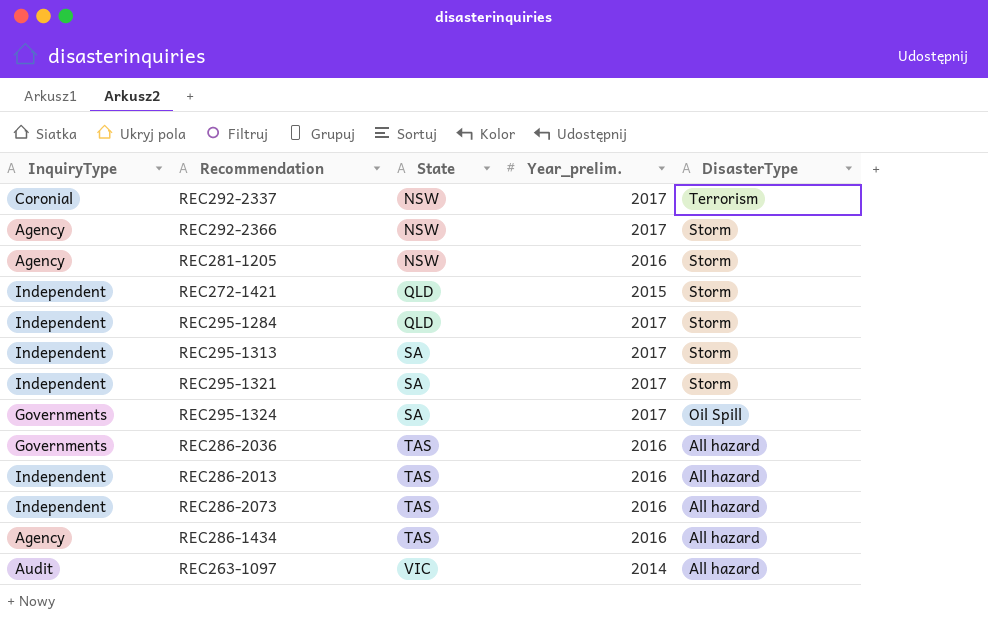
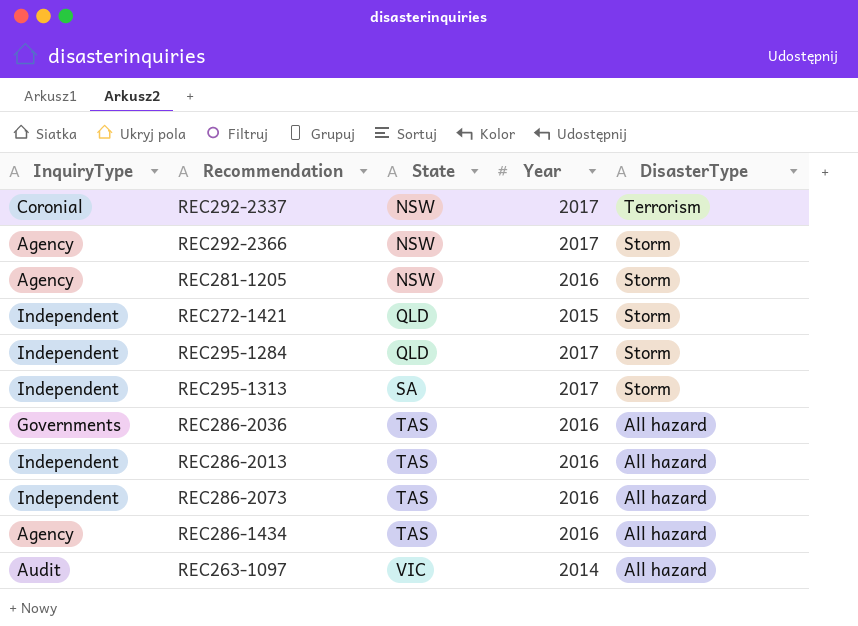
column name: Year_prelim. -> Year
row REC295-1321: Independent | SA | 2017 | Storm -> none
row REC295-1324: Governments | SA | 2017 | Oil Spill -> none

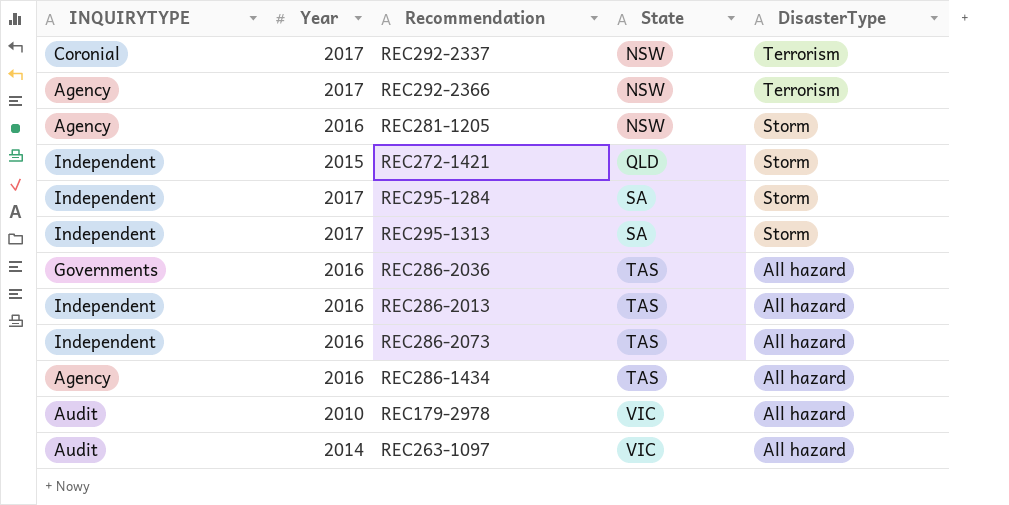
column name: InquiryType -> INQUIRYTYPE
column Year | position: 4 -> 2
REC292-2366 | DisasterType: Storm -> Terrorism
REC295-1284 | State: QLD -> SA
row REC179-2978: none -> Audit | 2010 | VIC | All hazard

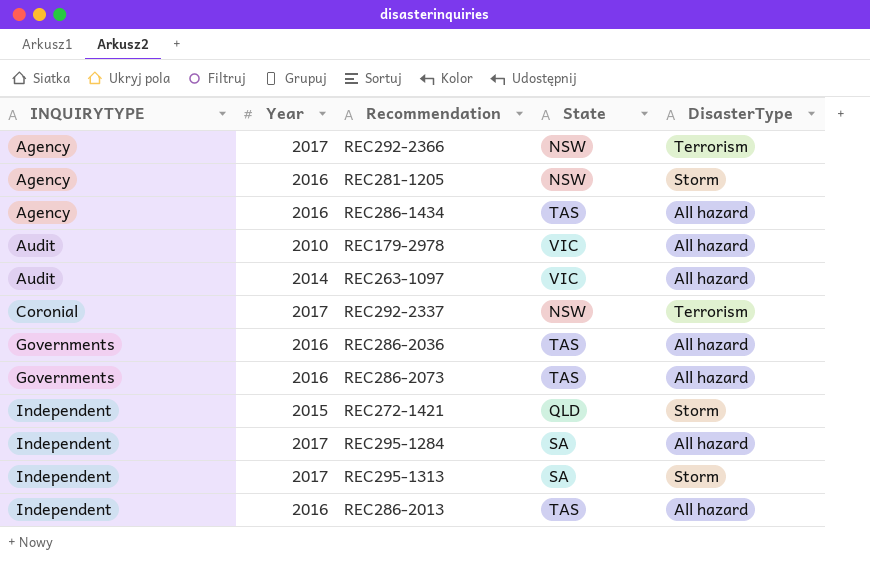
row order: State ascending -> INQUIRYTYPE ascending
REC286-2073 | INQUIRYTYPE: Independent -> Governments
REC295-1284 | DisasterType: Storm -> All hazard

